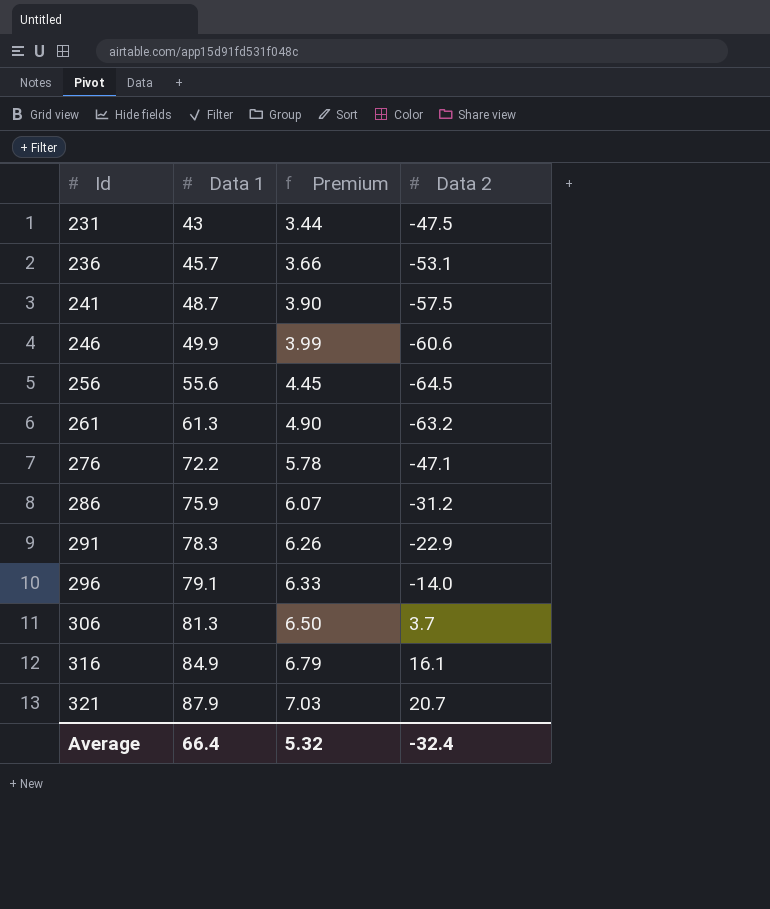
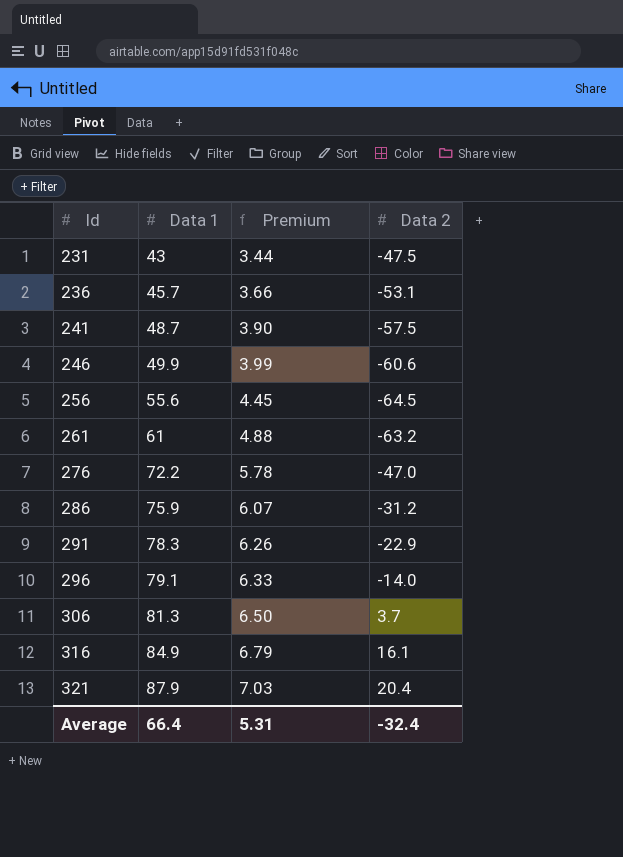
261 | Data 1: 61.3 -> 61
261 | Premium: 4.90 -> 4.88
276 | Data 2: -47.1 -> -47.0
321 | Data 2: 20.7 -> 20.4
Average | Premium: 5.32 -> 5.31

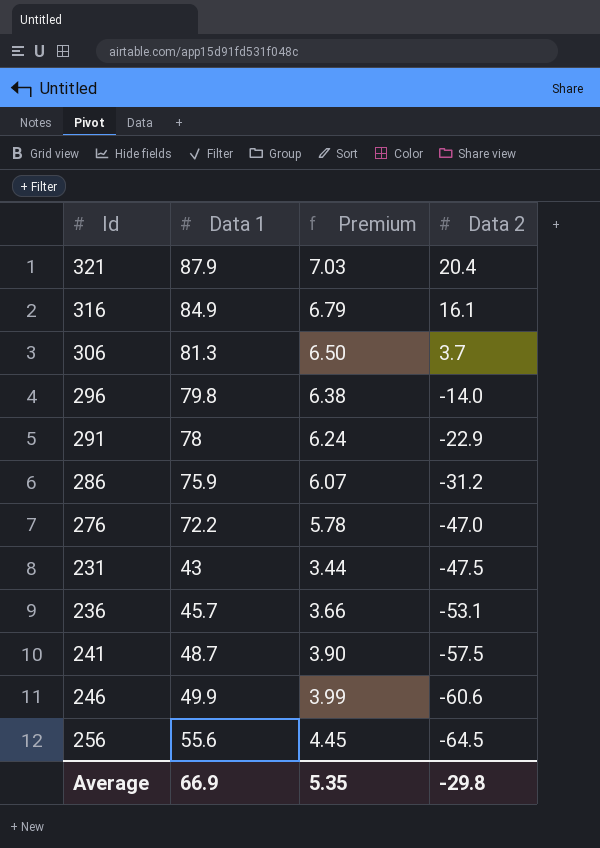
row order: Id ascending -> Data 2 descending
row 261: 61 | 4.88 | -63.2 -> none
296 | Data 1: 79.1 -> 79.8
296 | Premium: 6.33 -> 6.38
291 | Data 1: 78.3 -> 78
291 | Premium: 6.26 -> 6.24
Average | Data 1: 66.4 -> 66.9
Average | Premium: 5.31 -> 5.35
Average | Data 2: -32.4 -> -29.8

